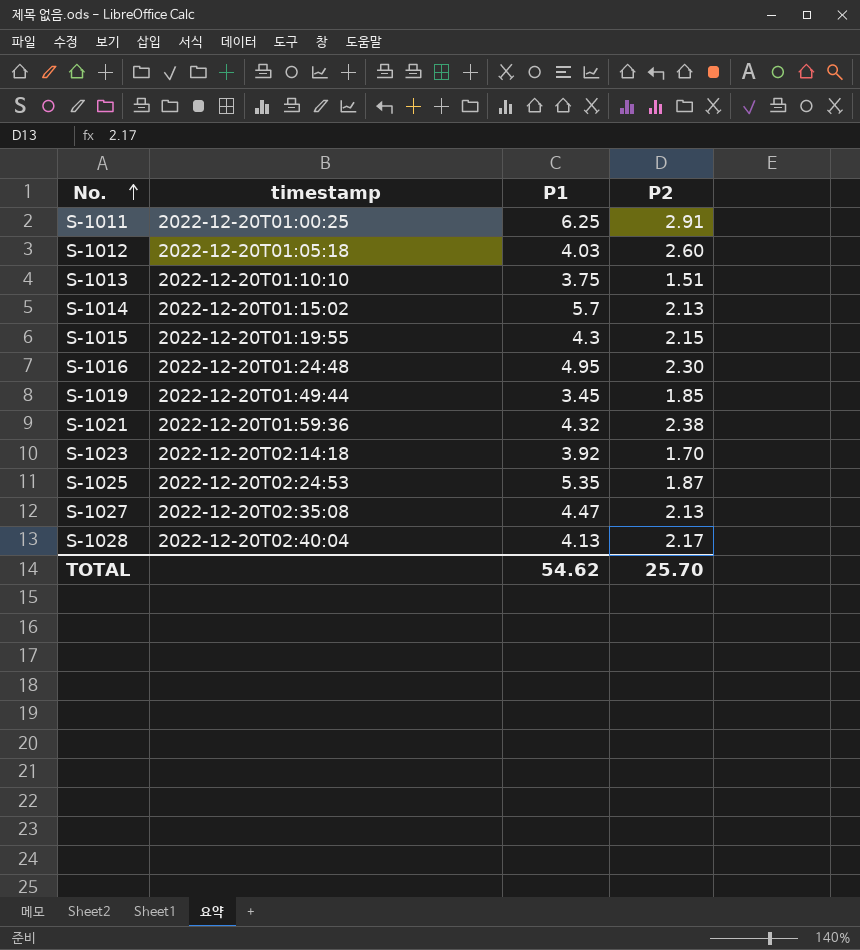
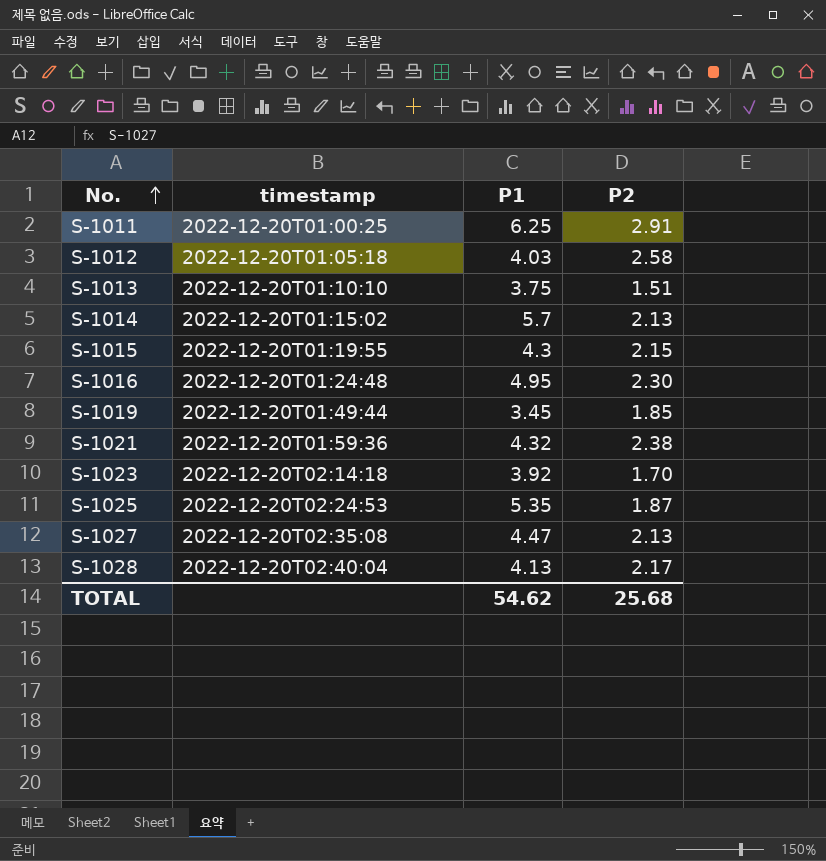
S-1012 | P2: 2.60 -> 2.58
TOTAL | P2: 25.70 -> 25.68

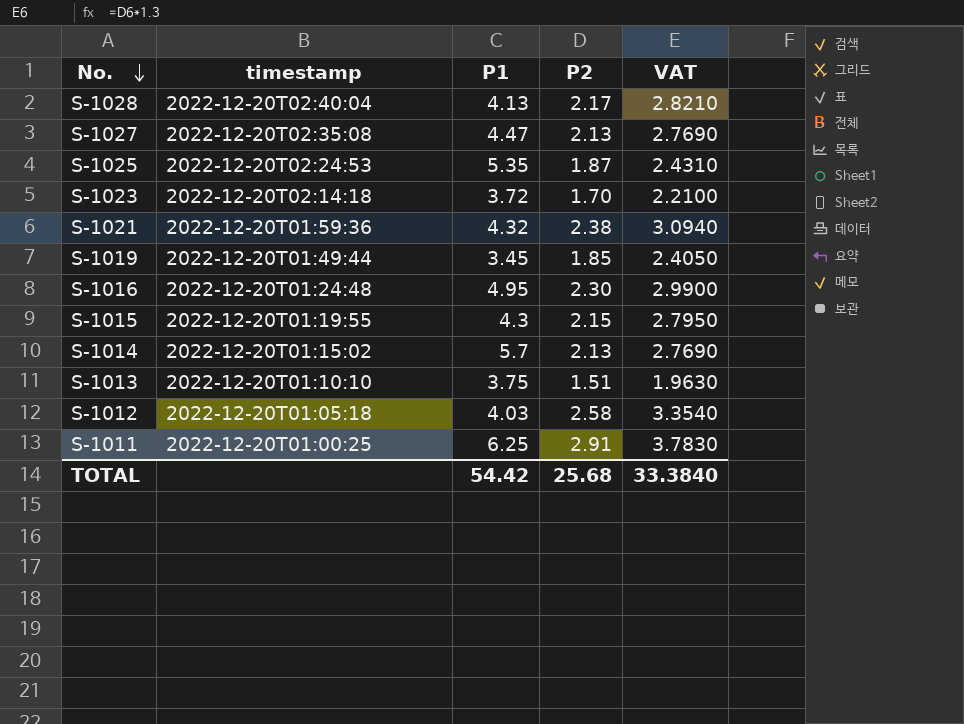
row order: No. ascending -> No. descending
column VAT | formula: none -> [P2] * 1.3
S-1023 | P1: 3.92 -> 3.72
TOTAL | P1: 54.62 -> 54.42

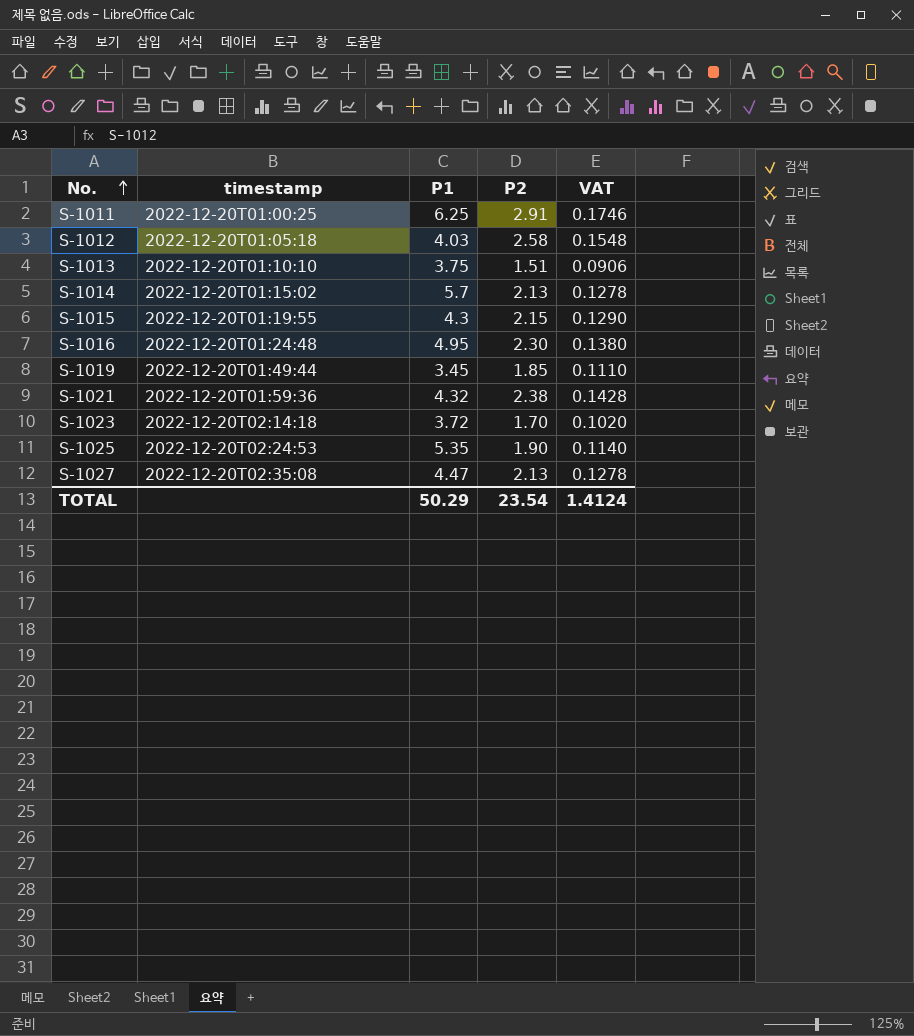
row order: No. descending -> No. ascending
column VAT | formula: [P2] * 1.3 -> [P2] * 0.06
row S-1028: 2022-12-20T02:40:04 | 4.13 | 2.17 | 2.8210 -> none
S-1025 | P2: 1.87 -> 1.90
TOTAL | P1: 54.42 -> 50.29
TOTAL | P2: 25.68 -> 23.54
TOTAL | VAT: 33.3840 -> 1.4124

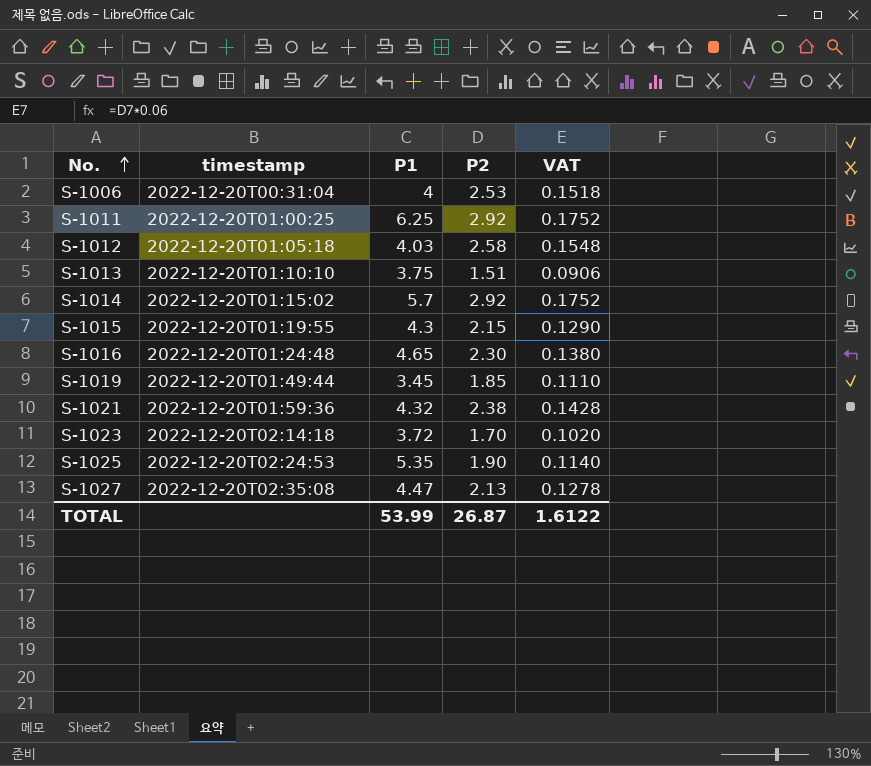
row S-1006: none -> 2022-12-20T00:31:04 | 4 | 2.53 | 0.1518
S-1011 | P2: 2.91 -> 2.92
S-1011 | VAT: 0.1746 -> 0.1752
S-1014 | P2: 2.13 -> 2.92
S-1014 | VAT: 0.1278 -> 0.1752
S-1016 | P1: 4.95 -> 4.65
TOTAL | P1: 50.29 -> 53.99
TOTAL | P2: 23.54 -> 26.87
TOTAL | VAT: 1.4124 -> 1.6122

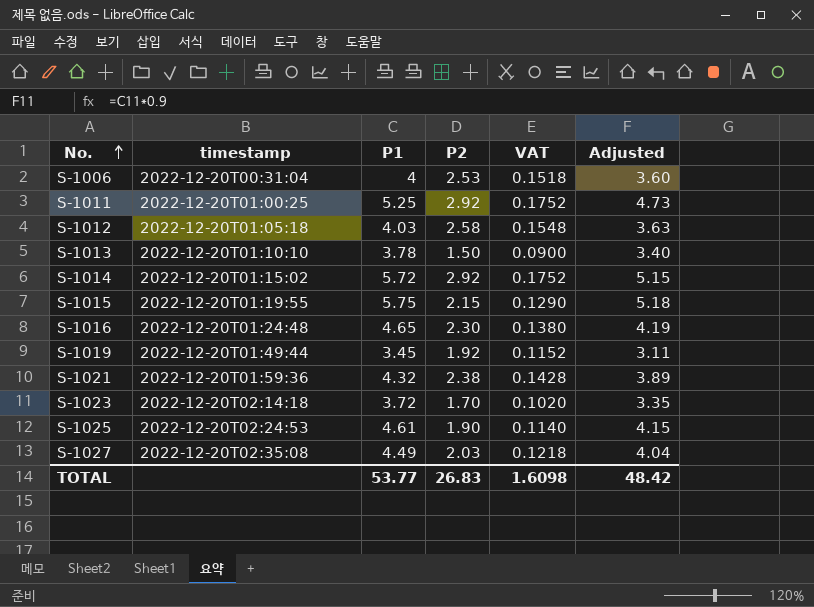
column Adjusted | formula: none -> [P1] * 0.9
S-1011 | P1: 6.25 -> 5.25
S-1013 | P1: 3.75 -> 3.78
S-1013 | P2: 1.51 -> 1.50
S-1013 | VAT: 0.0906 -> 0.0900
S-1014 | P1: 5.7 -> 5.72
S-1015 | P1: 4.3 -> 5.75
S-1019 | P2: 1.85 -> 1.92
S-1019 | VAT: 0.1110 -> 0.1152
S-1025 | P1: 5.35 -> 4.61
S-1027 | P1: 4.47 -> 4.49
S-1027 | P2: 2.13 -> 2.03
S-1027 | VAT: 0.1278 -> 0.1218
TOTAL | P1: 53.99 -> 53.77
TOTAL | P2: 26.87 -> 26.83
TOTAL | VAT: 1.6122 -> 1.6098

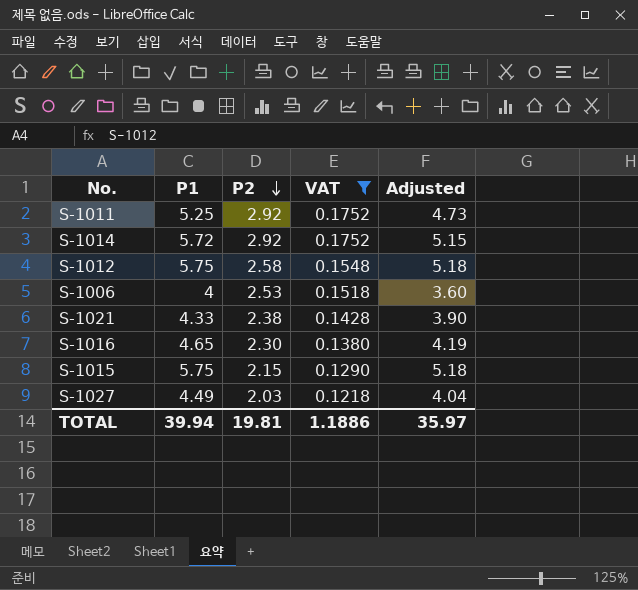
filter: none -> VAT >= 0.1218
row order: No. ascending -> P2 descending
column timestamp | position: 2 -> none
S-1012 | P1: 4.03 -> 5.75
S-1012 | Adjusted: 3.63 -> 5.18
S-1021 | P1: 4.32 -> 4.33
S-1021 | Adjusted: 3.89 -> 3.90
TOTAL | P1: 53.77 -> 39.94
TOTAL | P2: 26.83 -> 19.81
TOTAL | VAT: 1.6098 -> 1.1886
TOTAL | Adjusted: 48.42 -> 35.97

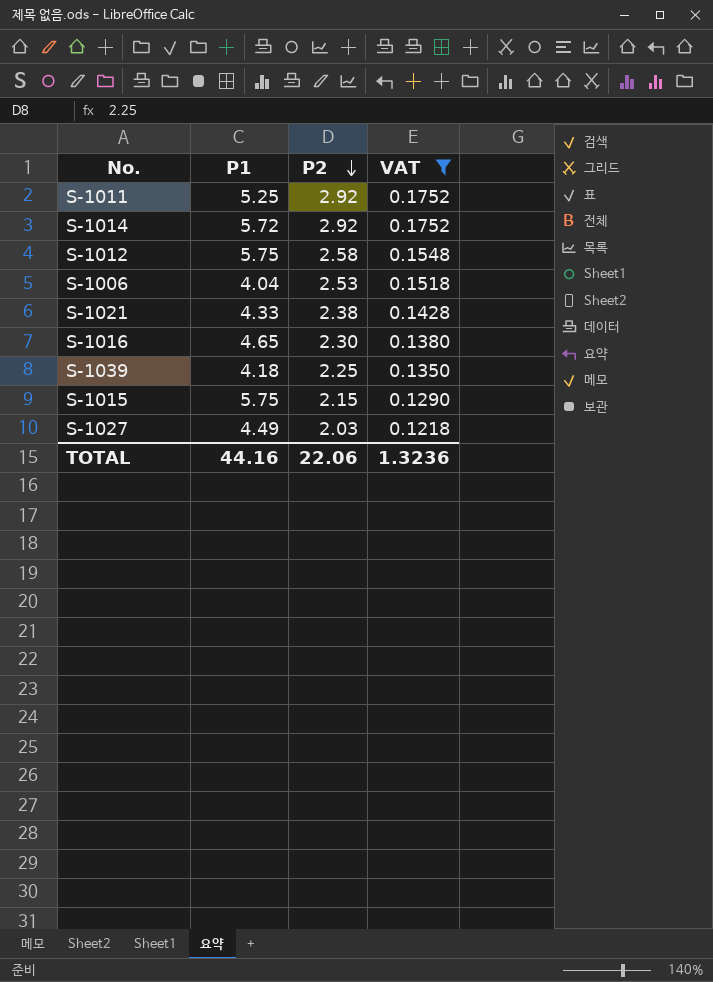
column Adjusted | formula: [P1] * 0.9 -> none
S-1006 | P1: 4 -> 4.04
row S-1039: none -> 4.18 | 2.25 | 0.1350
TOTAL | P1: 39.94 -> 44.16
TOTAL | P2: 19.81 -> 22.06
TOTAL | VAT: 1.1886 -> 1.3236

